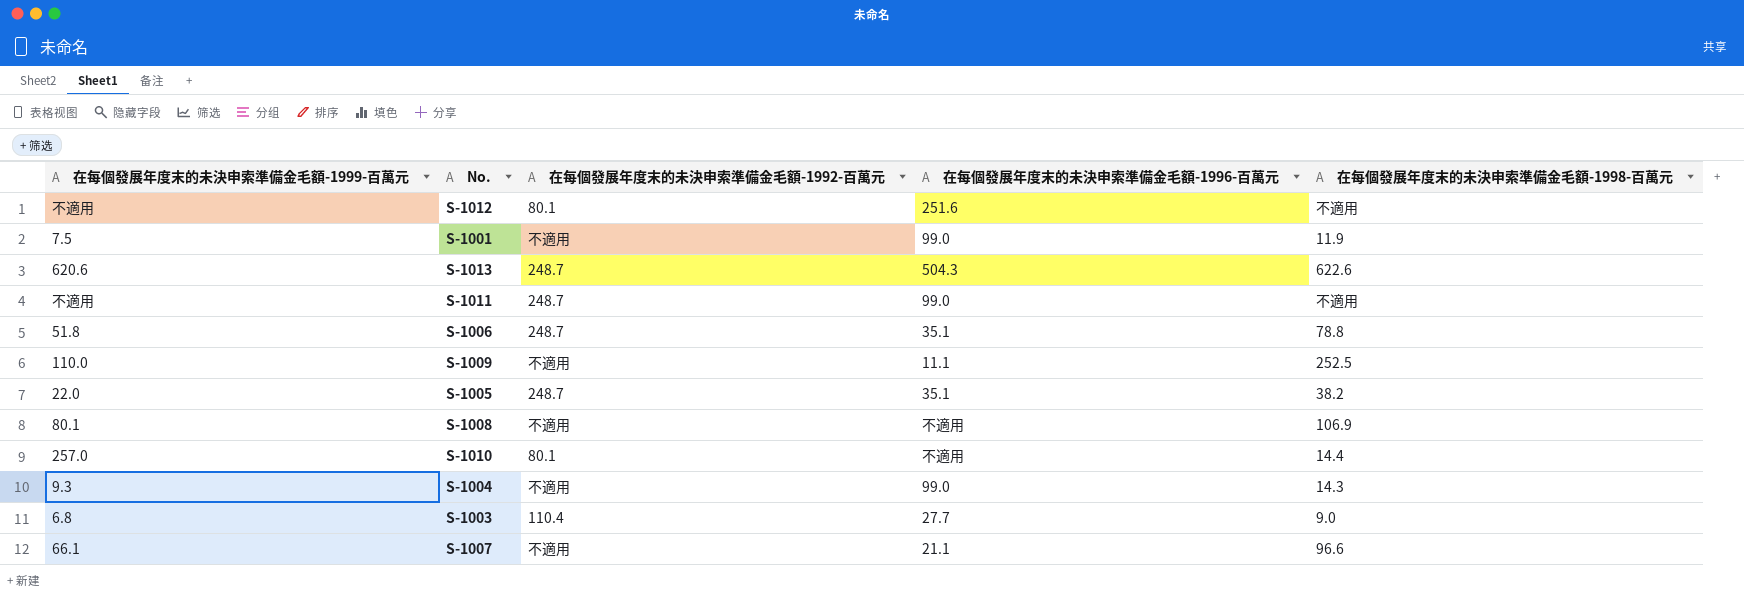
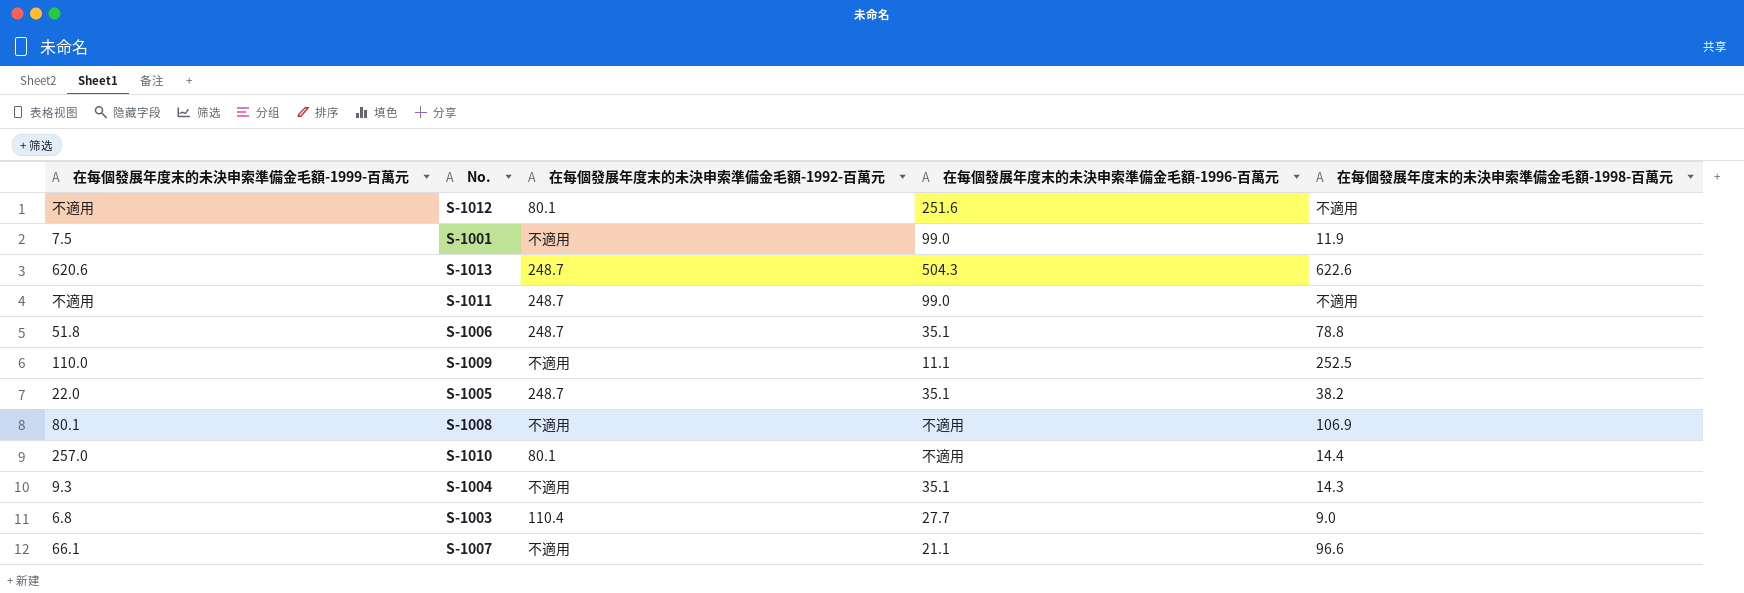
S-1004 | 在每個發展年度末的未決申索準備金毛額-1996-百萬元: 99.0 -> 35.1

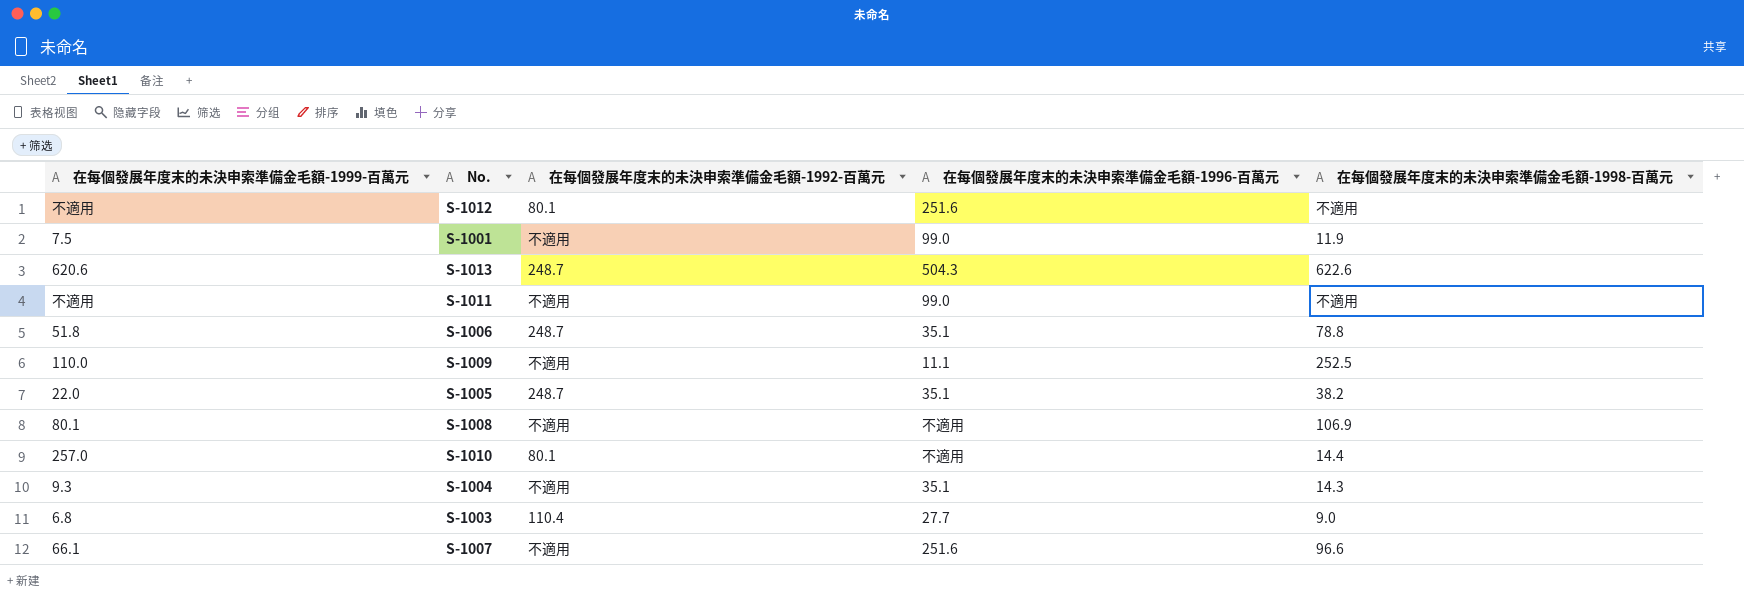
S-1011 | 在每個發展年度末的未決申索準備金毛額-1992-百萬元: 248.7 -> 不適用
S-1007 | 在每個發展年度末的未決申索準備金毛額-1996-百萬元: 21.1 -> 251.6

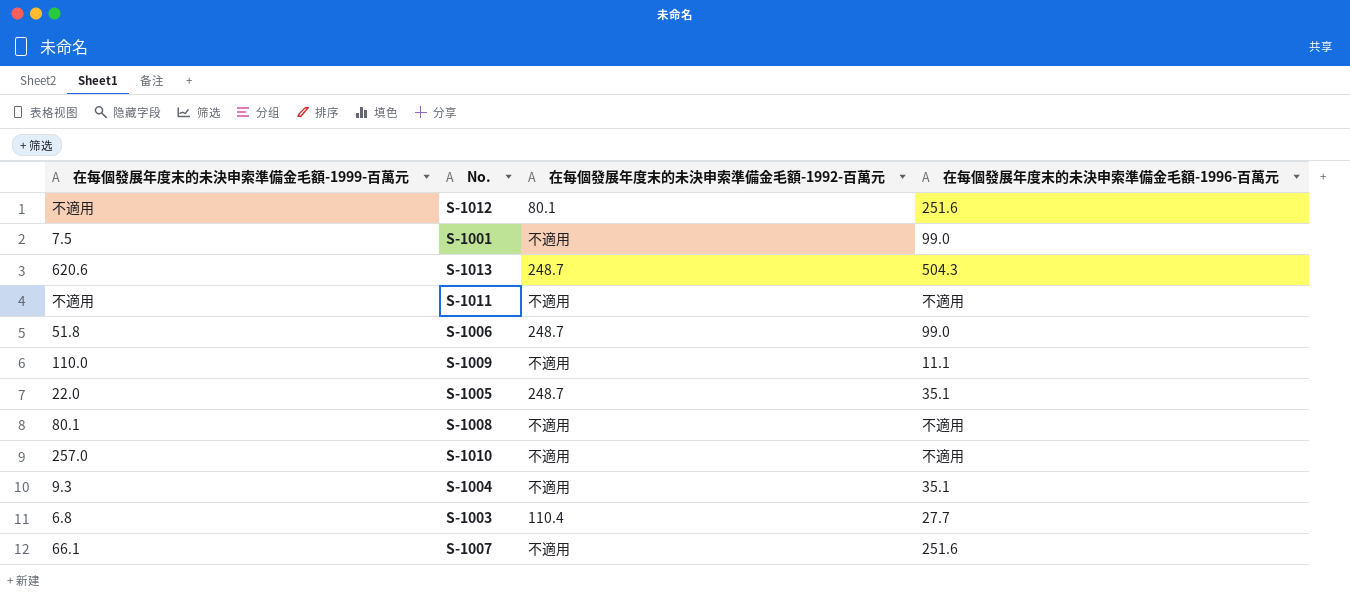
column 在每個發展年度末的未決申索準備金毛額-1998-百萬元 | position: 5 -> none
S-1011 | 在每個發展年度末的未決申索準備金毛額-1996-百萬元: 99.0 -> 不適用
S-1006 | 在每個發展年度末的未決申索準備金毛額-1996-百萬元: 35.1 -> 99.0
S-1010 | 在每個發展年度末的未決申索準備金毛額-1992-百萬元: 80.1 -> 不適用

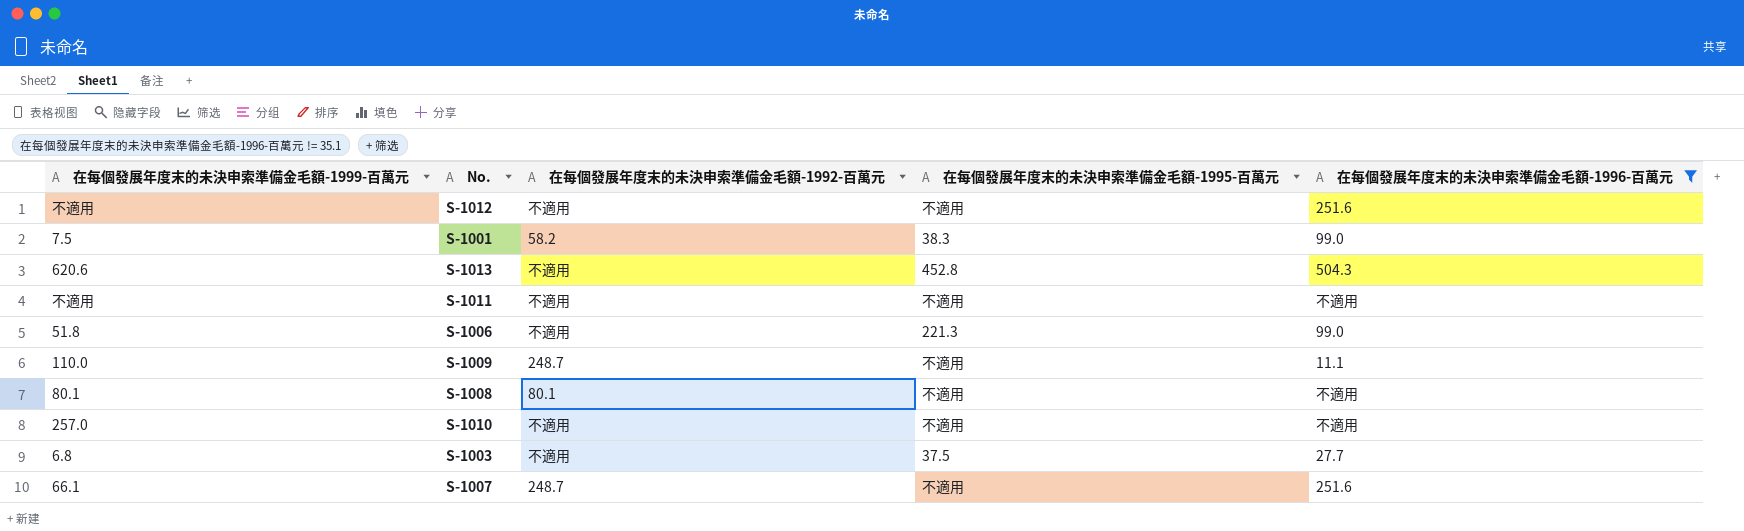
filter: none -> 在每個發展年度末的未決申索準備金毛額-1996-百萬元 != 35.1
column 在每個發展年度末的未決申索準備金毛額-1995-百萬元 | position: none -> 4
S-1012 | 在每個發展年度末的未決申索準備金毛額-1992-百萬元: 80.1 -> 不適用
S-1001 | 在每個發展年度末的未決申索準備金毛額-1992-百萬元: 不適用 -> 58.2
S-1013 | 在每個發展年度末的未決申索準備金毛額-1992-百萬元: 248.7 -> 不適用
S-1006 | 在每個發展年度末的未決申索準備金毛額-1992-百萬元: 248.7 -> 不適用
S-1009 | 在每個發展年度末的未決申索準備金毛額-1992-百萬元: 不適用 -> 248.7
S-1008 | 在每個發展年度末的未決申索準備金毛額-1992-百萬元: 不適用 -> 80.1
S-1003 | 在每個發展年度末的未決申索準備金毛額-1992-百萬元: 110.4 -> 不適用
S-1007 | 在每個發展年度末的未決申索準備金毛額-1992-百萬元: 不適用 -> 248.7

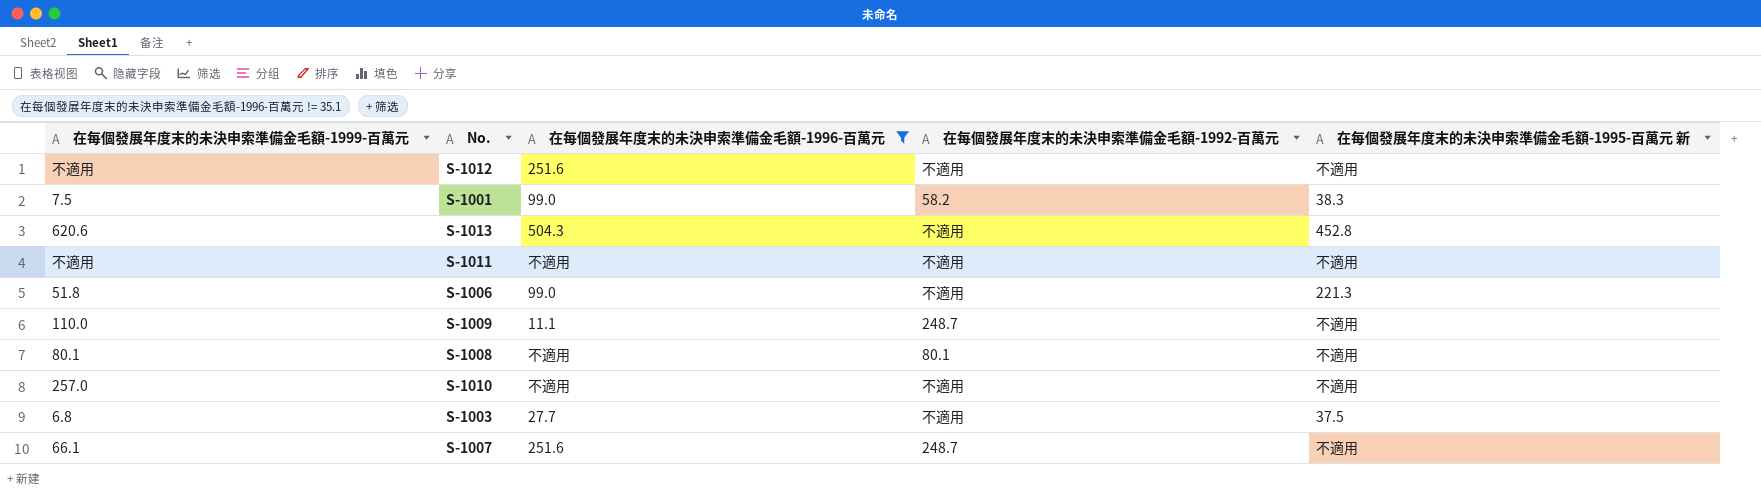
column 在每個發展年度末的未決申索準備金毛額-1996-百萬元 | position: 5 -> 3
column name: 在每個發展年度末的未決申索準備金毛額-1995-百萬元 -> 在每個發展年度末的未決申索準備金毛額-1995-百萬元 新

